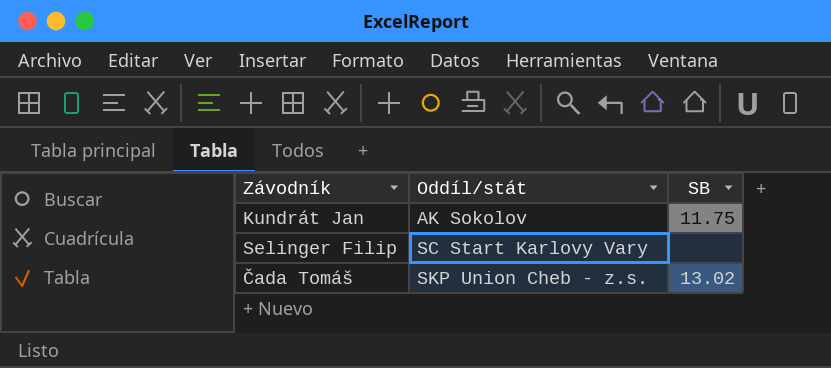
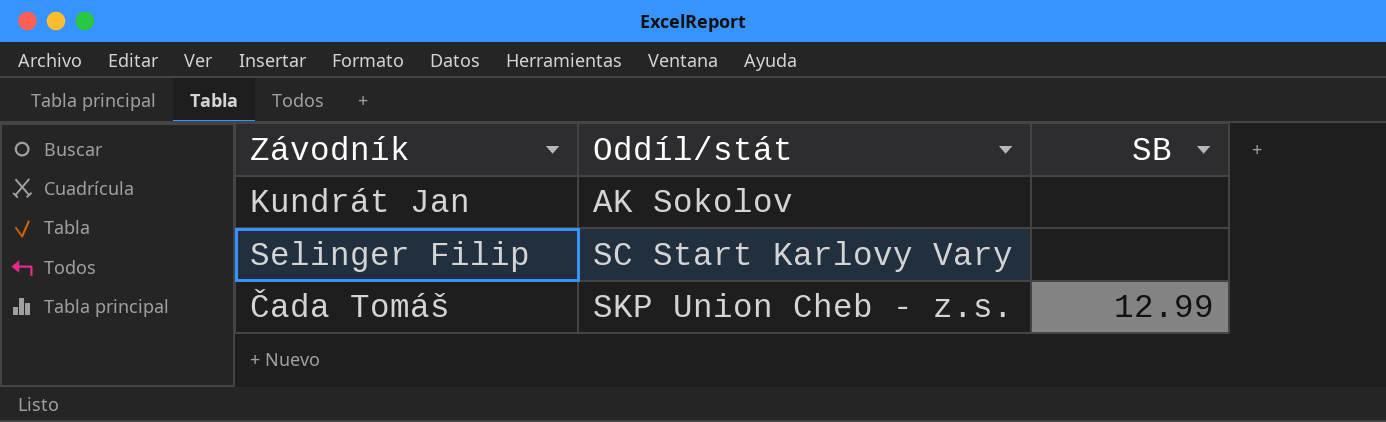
Kundrát Jan | SB: 11.75 -> none
Čada Tomáš | SB: 13.02 -> 12.99

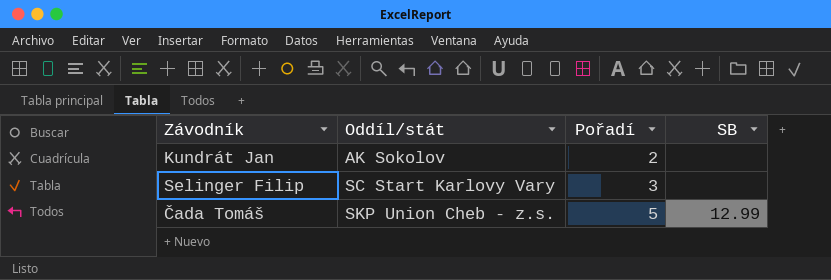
column Pořadí | position: none -> 3

